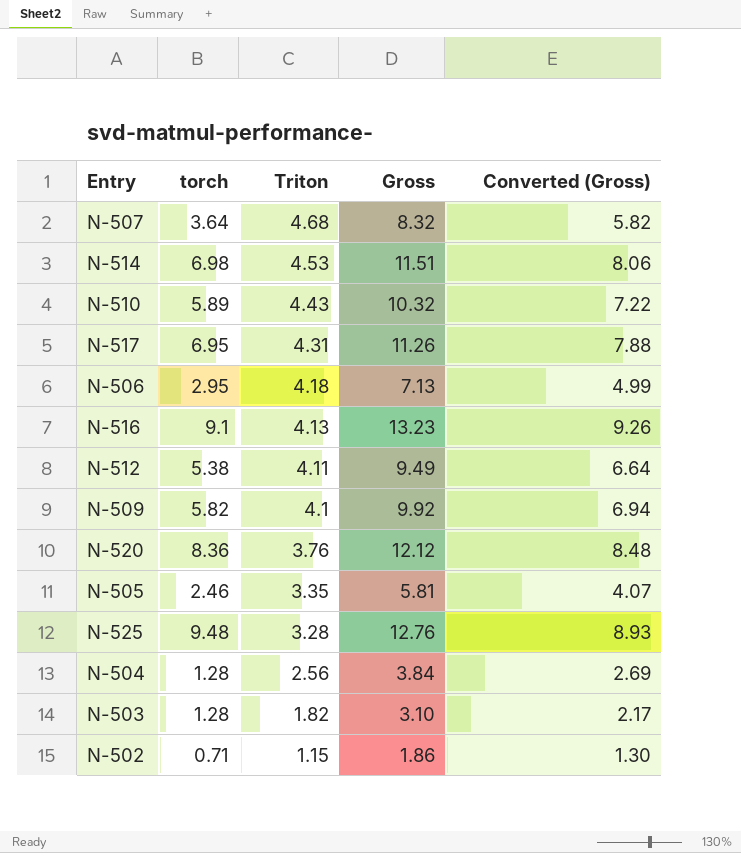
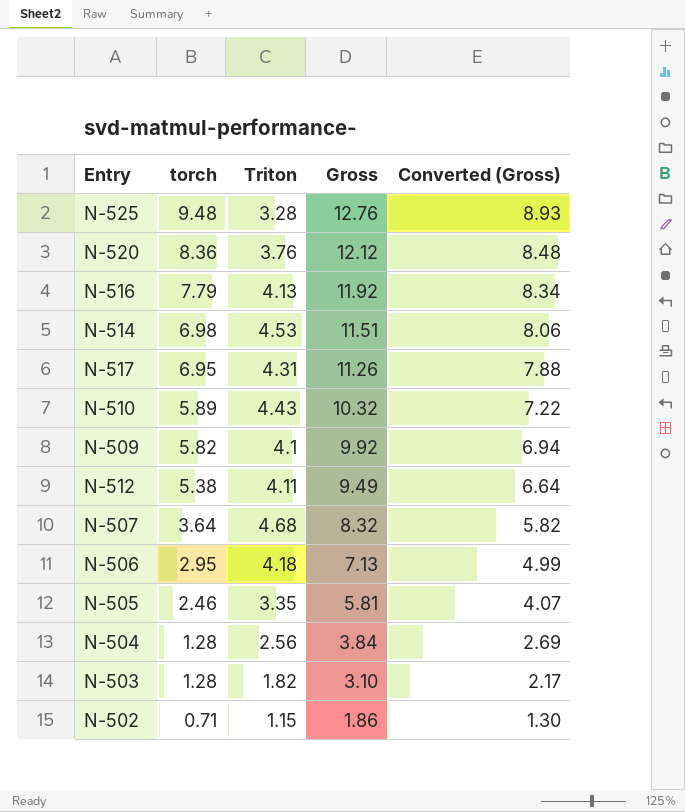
row order: Triton descending -> torch descending
N-516 | torch: 9.1 -> 7.79
N-516 | Gross: 13.23 -> 11.92
N-516 | Converted (Gross): 9.26 -> 8.34

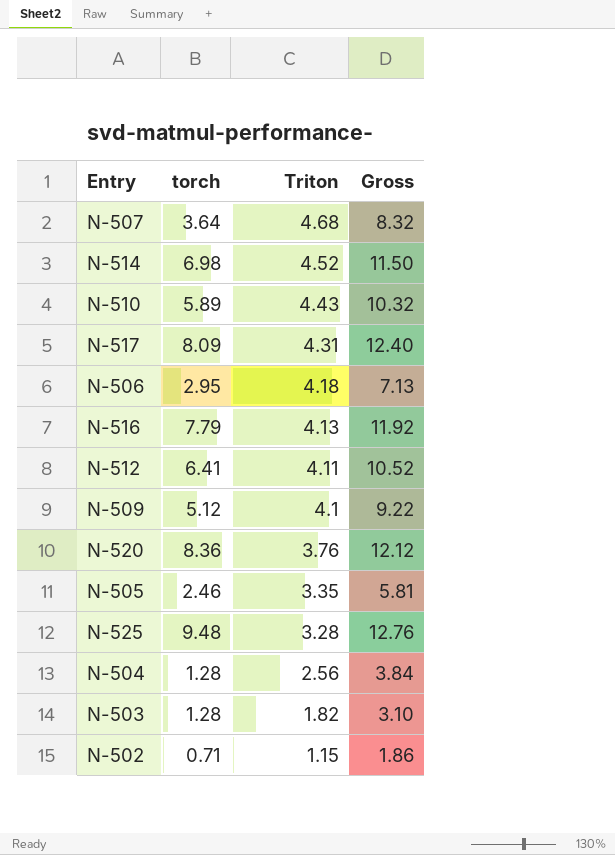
row order: torch descending -> Triton descending
column Converted (Gross) | formula: [Gross] * 0.7 -> none
N-514 | Triton: 4.53 -> 4.52
N-514 | Gross: 11.51 -> 11.50
N-517 | torch: 6.95 -> 8.09
N-517 | Gross: 11.26 -> 12.40
N-512 | torch: 5.38 -> 6.41
N-512 | Gross: 9.49 -> 10.52
N-509 | torch: 5.82 -> 5.12
N-509 | Gross: 9.92 -> 9.22

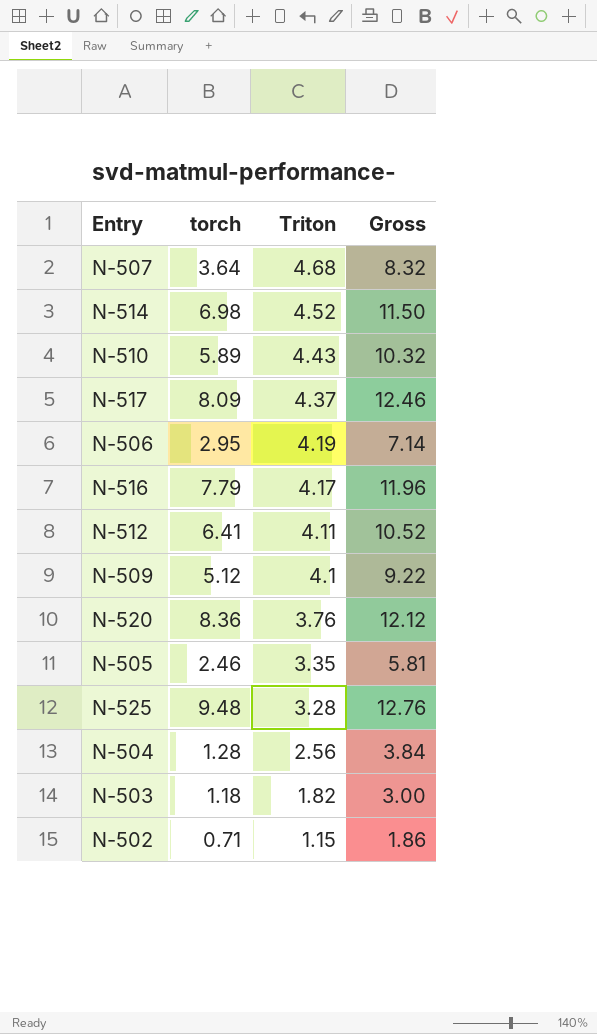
N-517 | Triton: 4.31 -> 4.37
N-517 | Gross: 12.40 -> 12.46
N-506 | Triton: 4.18 -> 4.19
N-506 | Gross: 7.13 -> 7.14
N-516 | Triton: 4.13 -> 4.17
N-516 | Gross: 11.92 -> 11.96
N-503 | torch: 1.28 -> 1.18
N-503 | Gross: 3.10 -> 3.00

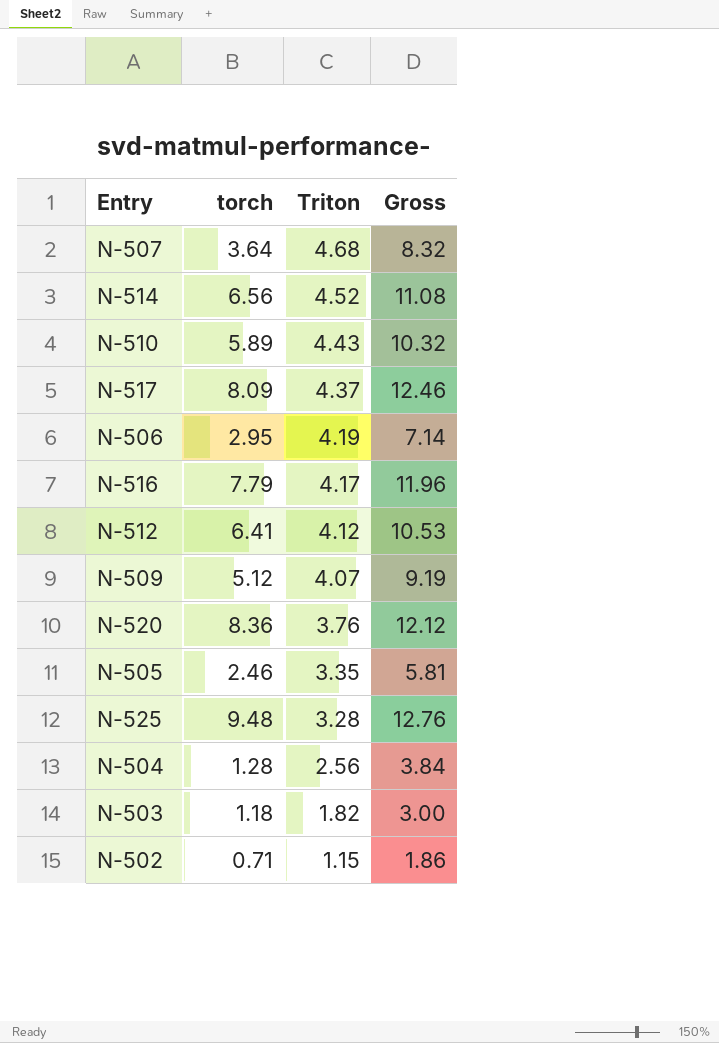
N-514 | torch: 6.98 -> 6.56
N-514 | Gross: 11.50 -> 11.08
N-512 | Triton: 4.11 -> 4.12
N-512 | Gross: 10.52 -> 10.53
N-509 | Triton: 4.1 -> 4.07
N-509 | Gross: 9.22 -> 9.19

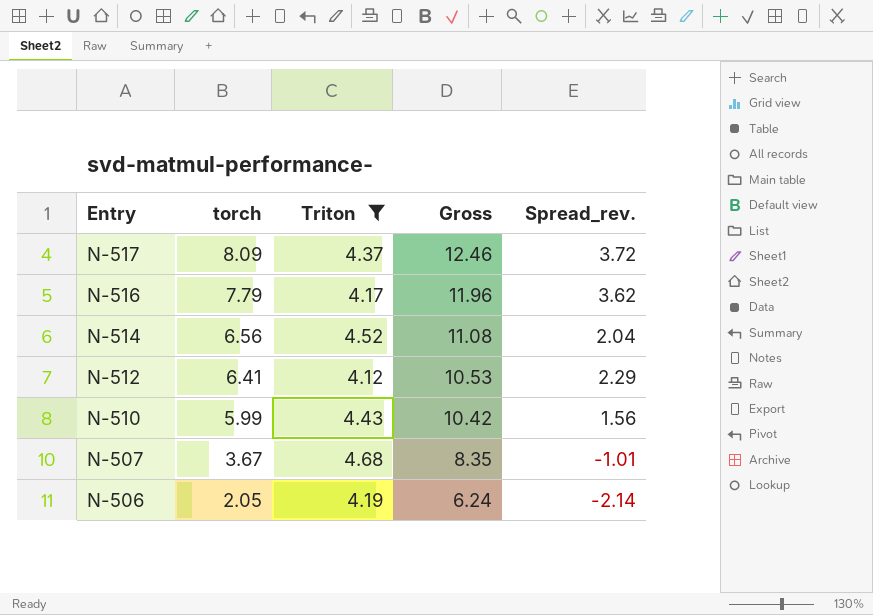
filter: none -> Triton >= 4.12
row order: Triton descending -> Entry descending
column Spread_rev. | formula: none -> [torch] - [Triton]
N-510 | torch: 5.89 -> 5.99
N-510 | Gross: 10.32 -> 10.42
N-507 | torch: 3.64 -> 3.67
N-507 | Gross: 8.32 -> 8.35
N-506 | torch: 2.95 -> 2.05
N-506 | Gross: 7.14 -> 6.24

